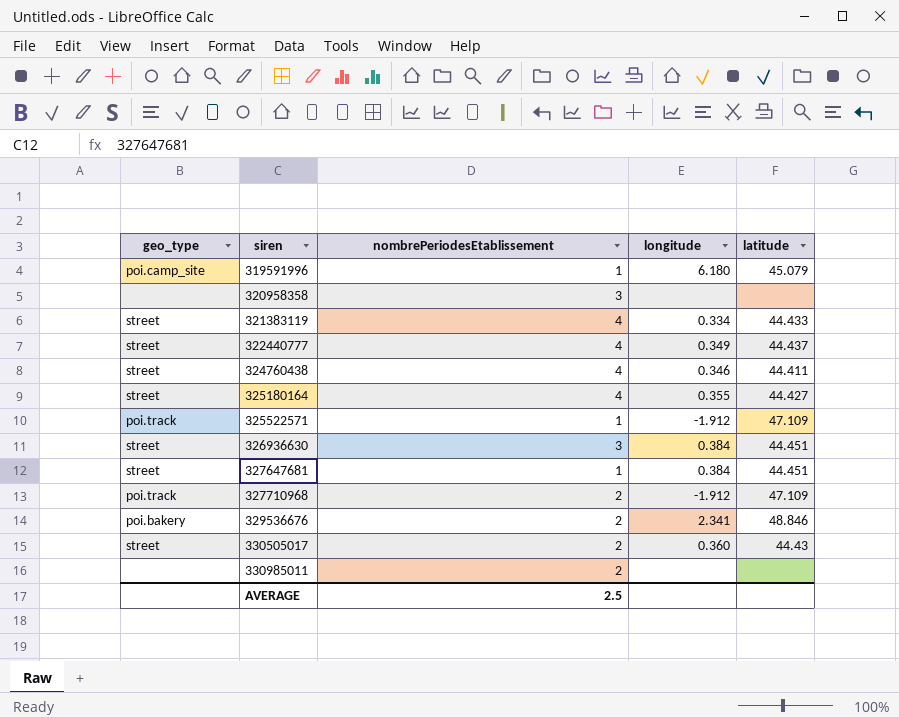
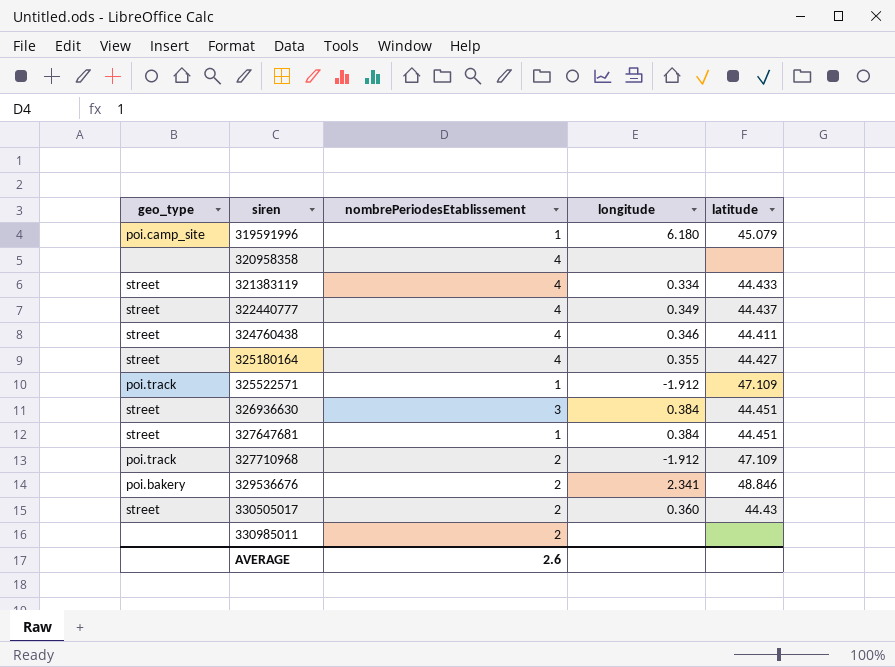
320958358 | nombrePeriodesEtablissement: 3 -> 4
AVERAGE | nombrePeriodesEtablissement: 2.5 -> 2.6

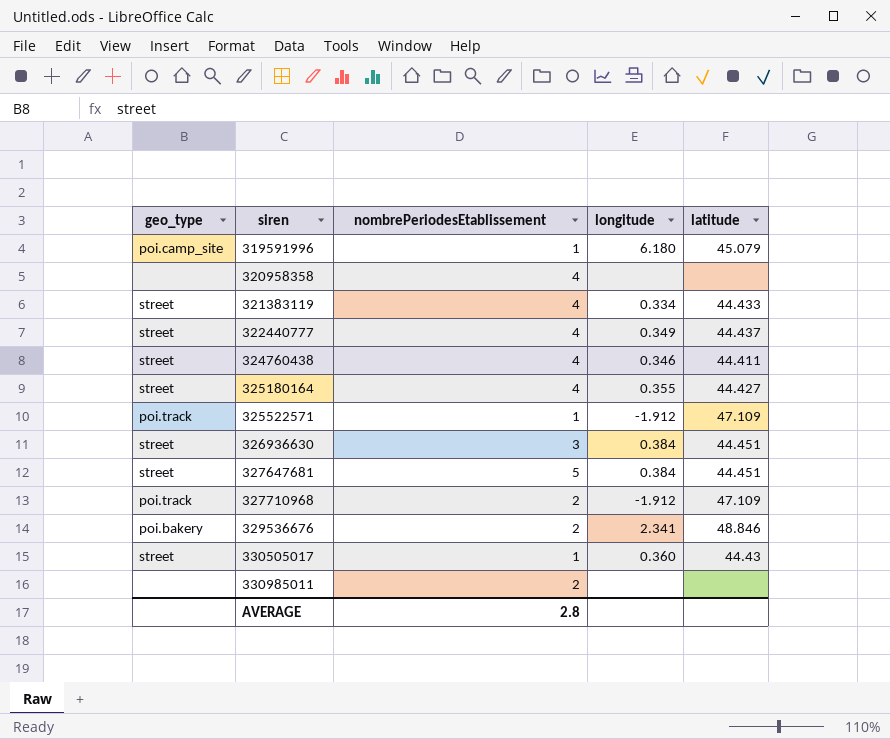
327647681 | nombrePeriodesEtablissement: 1 -> 5
330505017 | nombrePeriodesEtablissement: 2 -> 1
AVERAGE | nombrePeriodesEtablissement: 2.6 -> 2.8

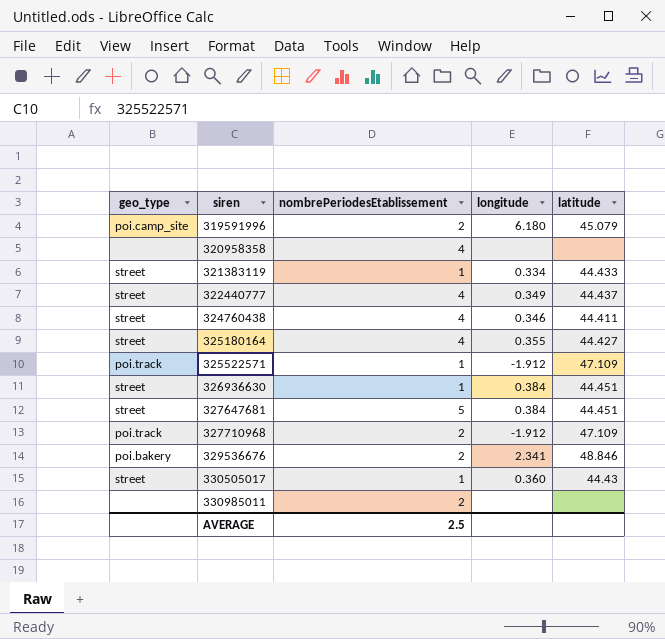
319591996 | nombrePeriodesEtablissement: 1 -> 2
321383119 | nombrePeriodesEtablissement: 4 -> 1
326936630 | nombrePeriodesEtablissement: 3 -> 1
AVERAGE | nombrePeriodesEtablissement: 2.8 -> 2.5

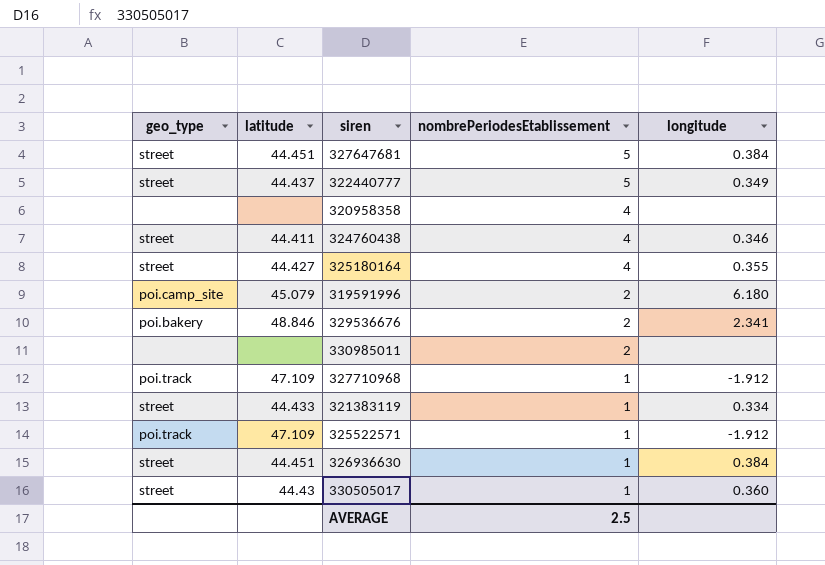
row order: siren ascending -> nombrePeriodesEtablissement descending
column latitude | position: 5 -> 2
322440777 | nombrePeriodesEtablissement: 4 -> 5
327710968 | nombrePeriodesEtablissement: 2 -> 1

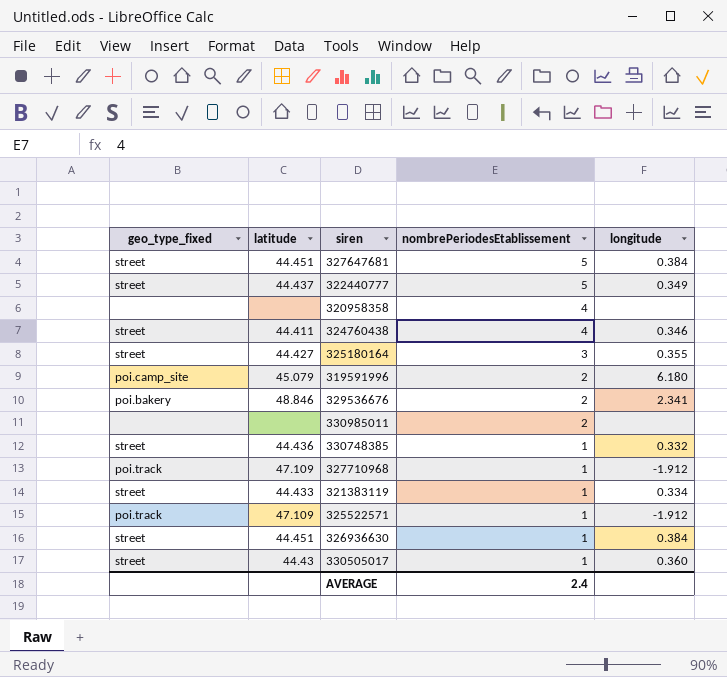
column name: geo_type -> geo_type_fixed
325180164 | nombrePeriodesEtablissement: 4 -> 3
row 330748385: none -> street | 44.436 | 1 | 0.332
AVERAGE | nombrePeriodesEtablissement: 2.5 -> 2.4

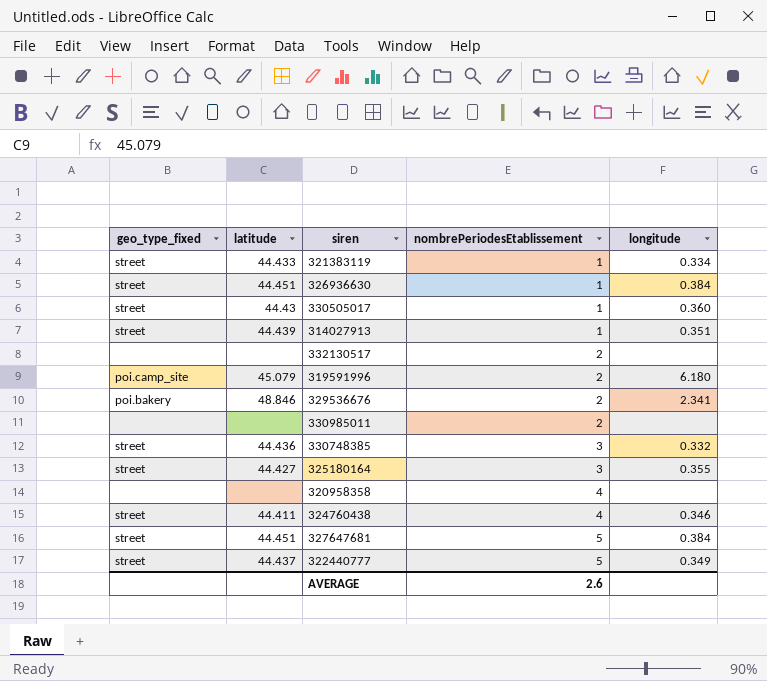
row order: nombrePeriodesEtablissement descending -> nombrePeriodesEtablissement ascending
row 327710968: poi.track | 47.109 | 1 | -1.912 -> none
row 325522571: poi.track | 47.109 | 1 | -1.912 -> none
row 314027913: none -> street | 44.439 | 1 | 0.351
row 332130517: none -> none | none | 2 | none
330748385 | nombrePeriodesEtablissement: 1 -> 3
AVERAGE | nombrePeriodesEtablissement: 2.4 -> 2.6

